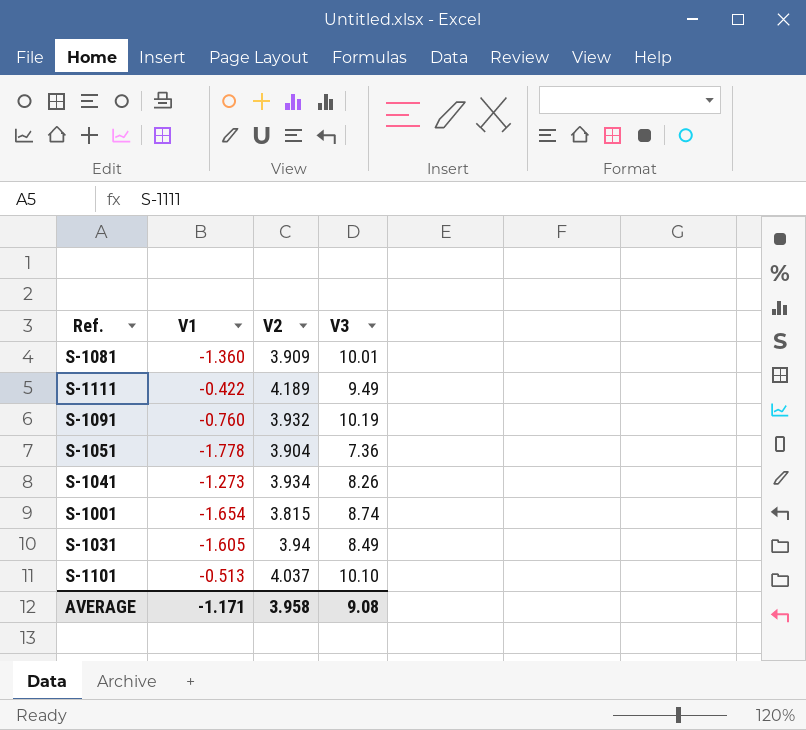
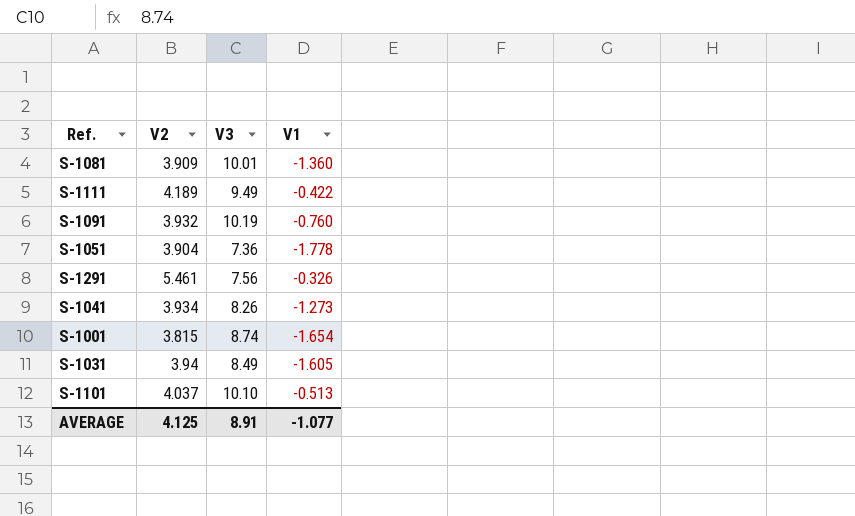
column V1 | position: 2 -> 4
row S-1291: none -> 5.461 | 7.56 | -0.326
AVERAGE | V2: 3.958 -> 4.125
AVERAGE | V3: 9.08 -> 8.91
AVERAGE | V1: -1.171 -> -1.077

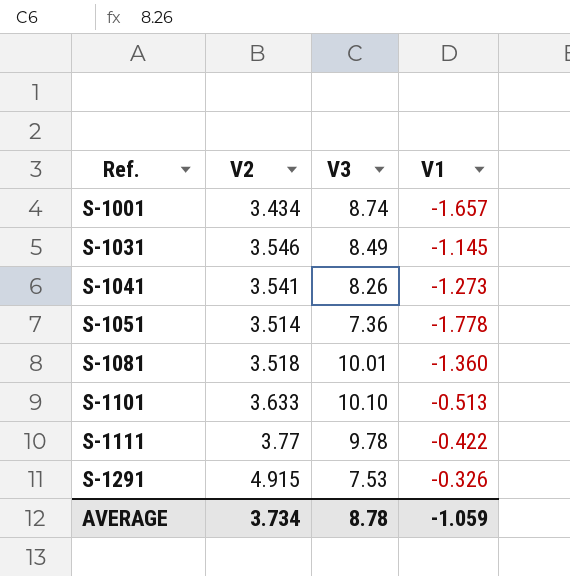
row order: none -> Ref. ascending
row S-1091: 3.932 | 10.19 | -0.760 -> none
S-1001 | V2: 3.815 -> 3.434
S-1001 | V1: -1.654 -> -1.657
S-1031 | V2: 3.94 -> 3.546
S-1031 | V1: -1.605 -> -1.145
S-1041 | V2: 3.934 -> 3.541
S-1051 | V2: 3.904 -> 3.514
S-1081 | V2: 3.909 -> 3.518
S-1101 | V2: 4.037 -> 3.633
S-1111 | V2: 4.189 -> 3.77
S-1111 | V3: 9.49 -> 9.78
S-1291 | V2: 5.461 -> 4.915
S-1291 | V3: 7.56 -> 7.53
AVERAGE | V2: 4.125 -> 3.734
AVERAGE | V3: 8.91 -> 8.78
AVERAGE | V1: -1.077 -> -1.059

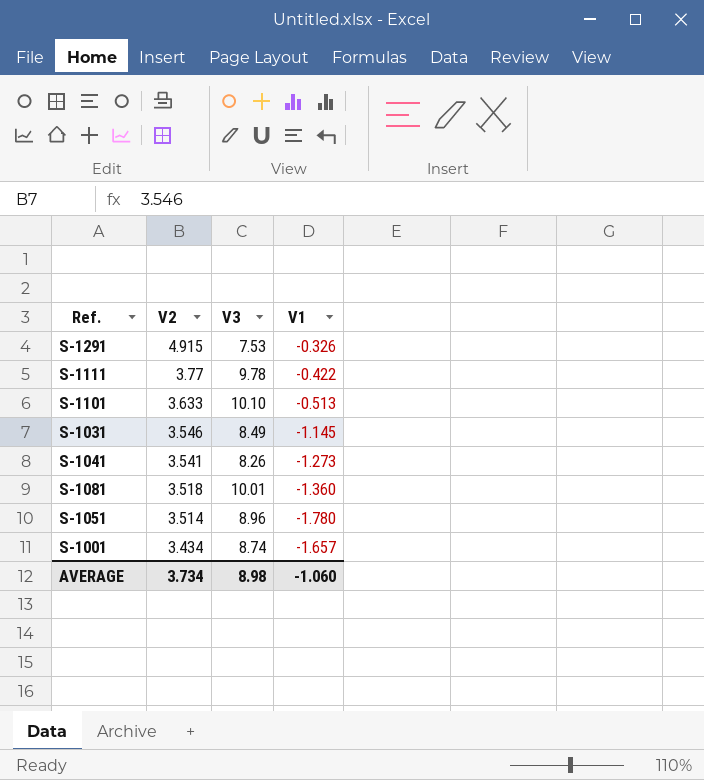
row order: Ref. ascending -> V2 descending
S-1051 | V3: 7.36 -> 8.96
S-1051 | V1: -1.778 -> -1.780
AVERAGE | V3: 8.78 -> 8.98
AVERAGE | V1: -1.059 -> -1.060

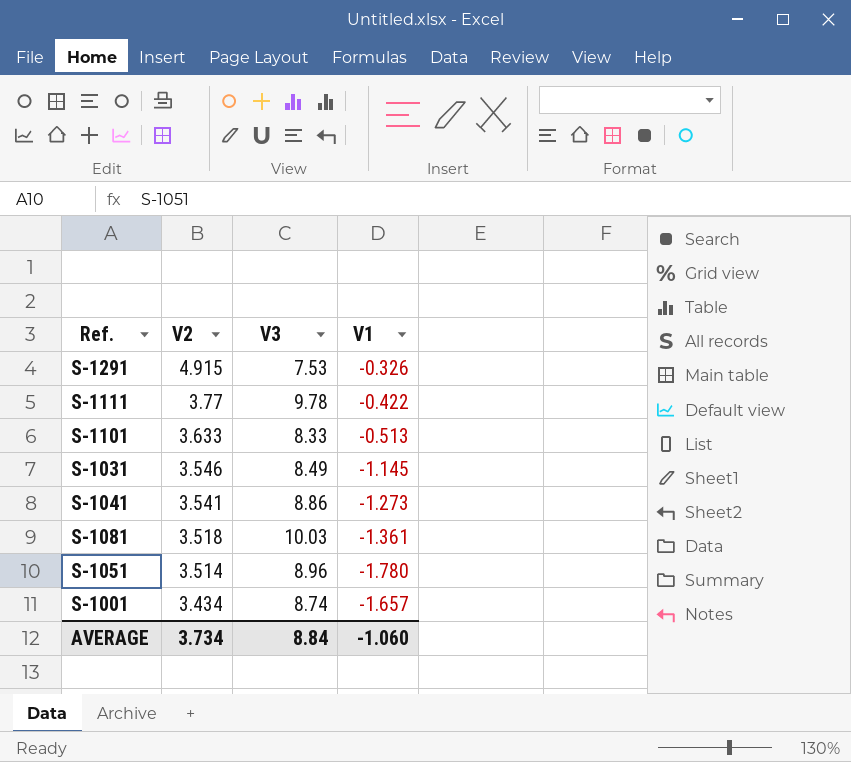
S-1101 | V3: 10.10 -> 8.33
S-1041 | V3: 8.26 -> 8.86
S-1081 | V3: 10.01 -> 10.03
S-1081 | V1: -1.360 -> -1.361
AVERAGE | V3: 8.98 -> 8.84

